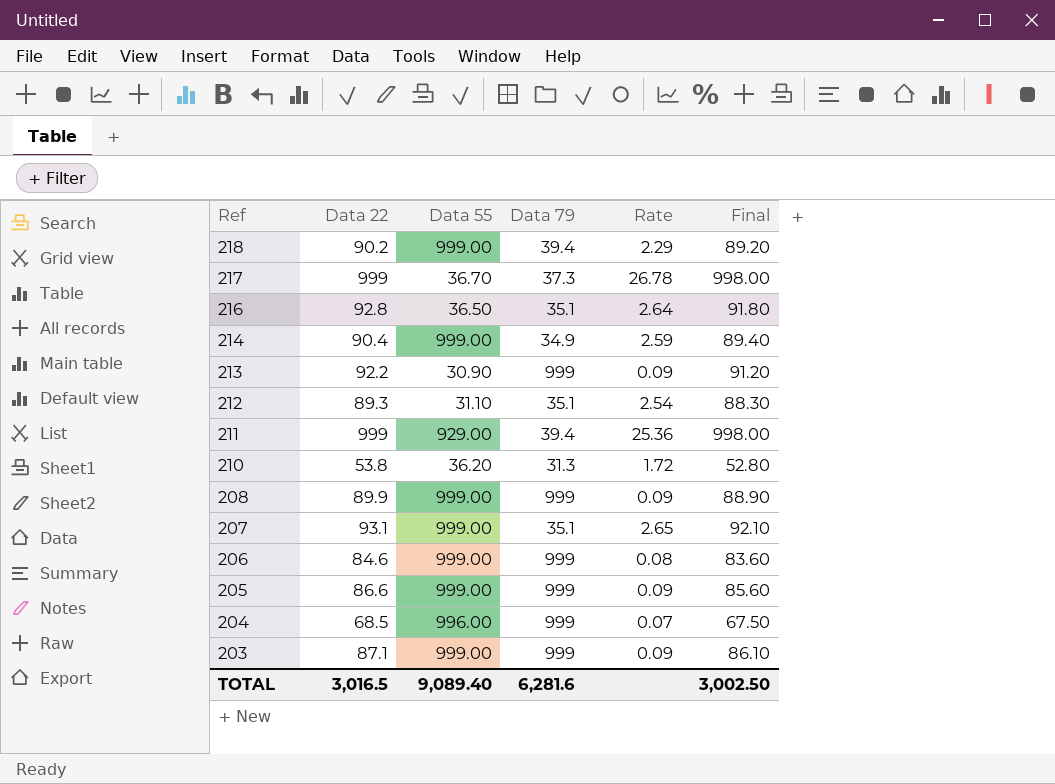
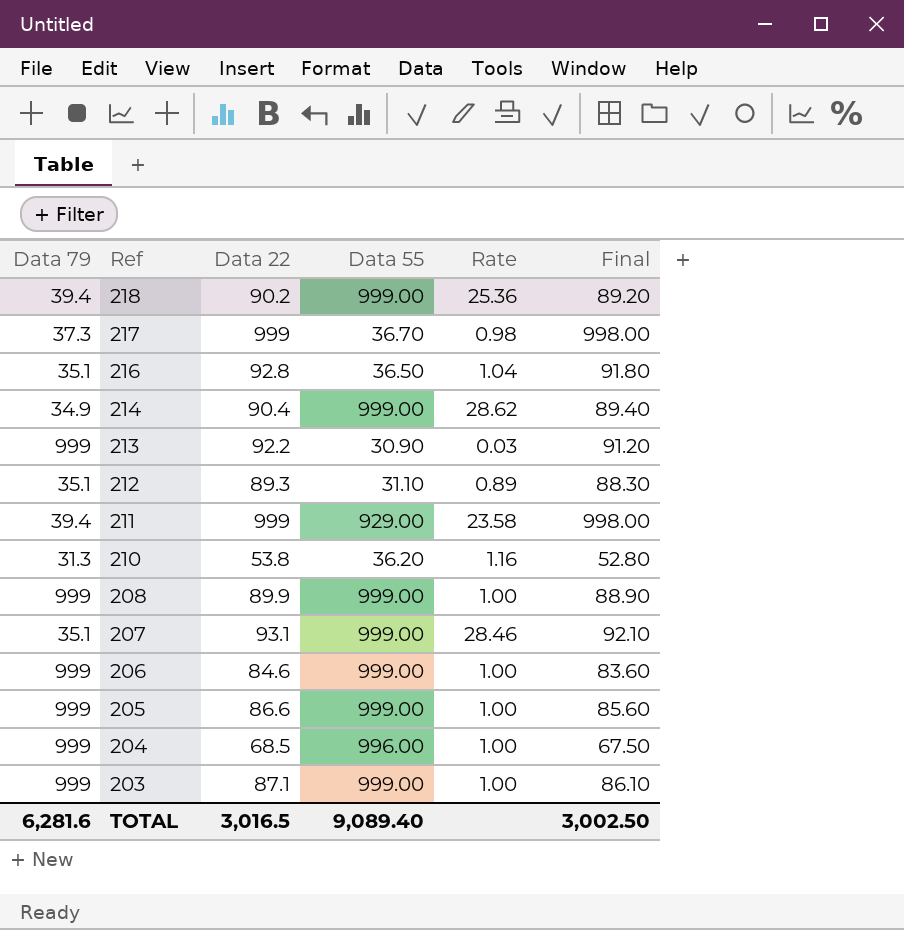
column Data 79 | position: 4 -> 1
column Rate | formula: [Data 22] / [Data 79] -> [Data 55] / [Data 79]

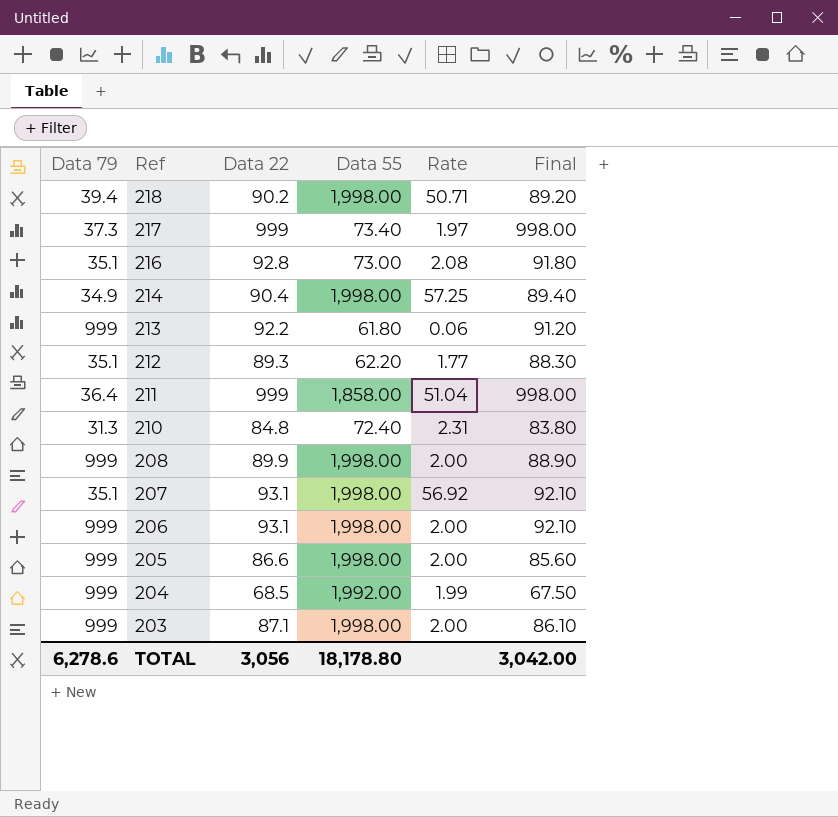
218 | Data 55: 999.00 -> 1,998.00
218 | Rate: 25.36 -> 50.71
217 | Data 55: 36.70 -> 73.40
217 | Rate: 0.98 -> 1.97
216 | Data 55: 36.50 -> 73.00
216 | Rate: 1.04 -> 2.08
214 | Data 55: 999.00 -> 1,998.00
214 | Rate: 28.62 -> 57.25
213 | Data 55: 30.90 -> 61.80
213 | Rate: 0.03 -> 0.06
212 | Data 55: 31.10 -> 62.20
212 | Rate: 0.89 -> 1.77
211 | Data 79: 39.4 -> 36.4
211 | Data 55: 929.00 -> 1,858.00
211 | Rate: 23.58 -> 51.04
210 | Data 22: 53.8 -> 84.8
210 | Data 55: 36.20 -> 72.40
210 | Rate: 1.16 -> 2.31
210 | Final: 52.80 -> 83.80
208 | Data 55: 999.00 -> 1,998.00
208 | Rate: 1.00 -> 2.00
207 | Data 55: 999.00 -> 1,998.00
207 | Rate: 28.46 -> 56.92
206 | Data 22: 84.6 -> 93.1
206 | Data 55: 999.00 -> 1,998.00
206 | Rate: 1.00 -> 2.00
206 | Final: 83.60 -> 92.10
205 | Data 55: 999.00 -> 1,998.00
205 | Rate: 1.00 -> 2.00
204 | Data 55: 996.00 -> 1,992.00
204 | Rate: 1.00 -> 1.99
203 | Data 55: 999.00 -> 1,998.00
203 | Rate: 1.00 -> 2.00
TOTAL | Data 79: 6,281.6 -> 6,278.6
TOTAL | Data 22: 3,016.5 -> 3,056
TOTAL | Data 55: 9,089.40 -> 18,178.80
TOTAL | Final: 3,002.50 -> 3,042.00

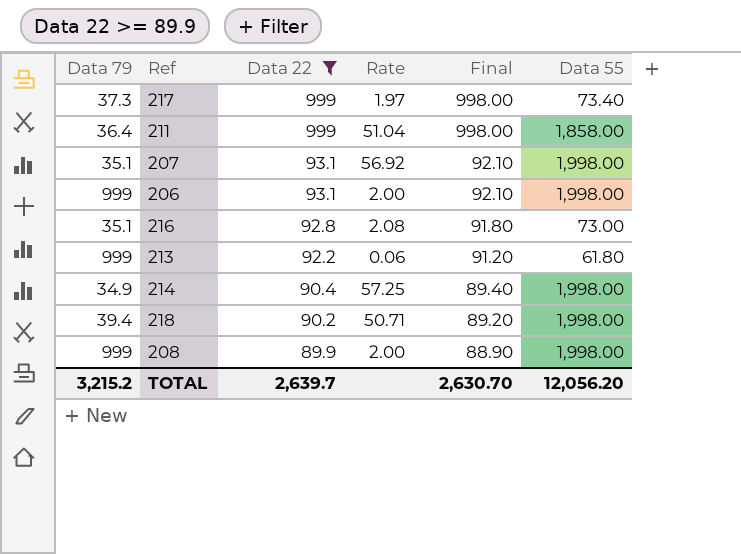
filter: none -> Data 22 >= 89.9
row order: Ref descending -> Data 22 descending
column Data 55 | position: 4 -> 6
TOTAL | Data 79: 6,278.6 -> 3,215.2
TOTAL | Data 22: 3,056 -> 2,639.7
TOTAL | Final: 3,042.00 -> 2,630.70
TOTAL | Data 55: 18,178.80 -> 12,056.20

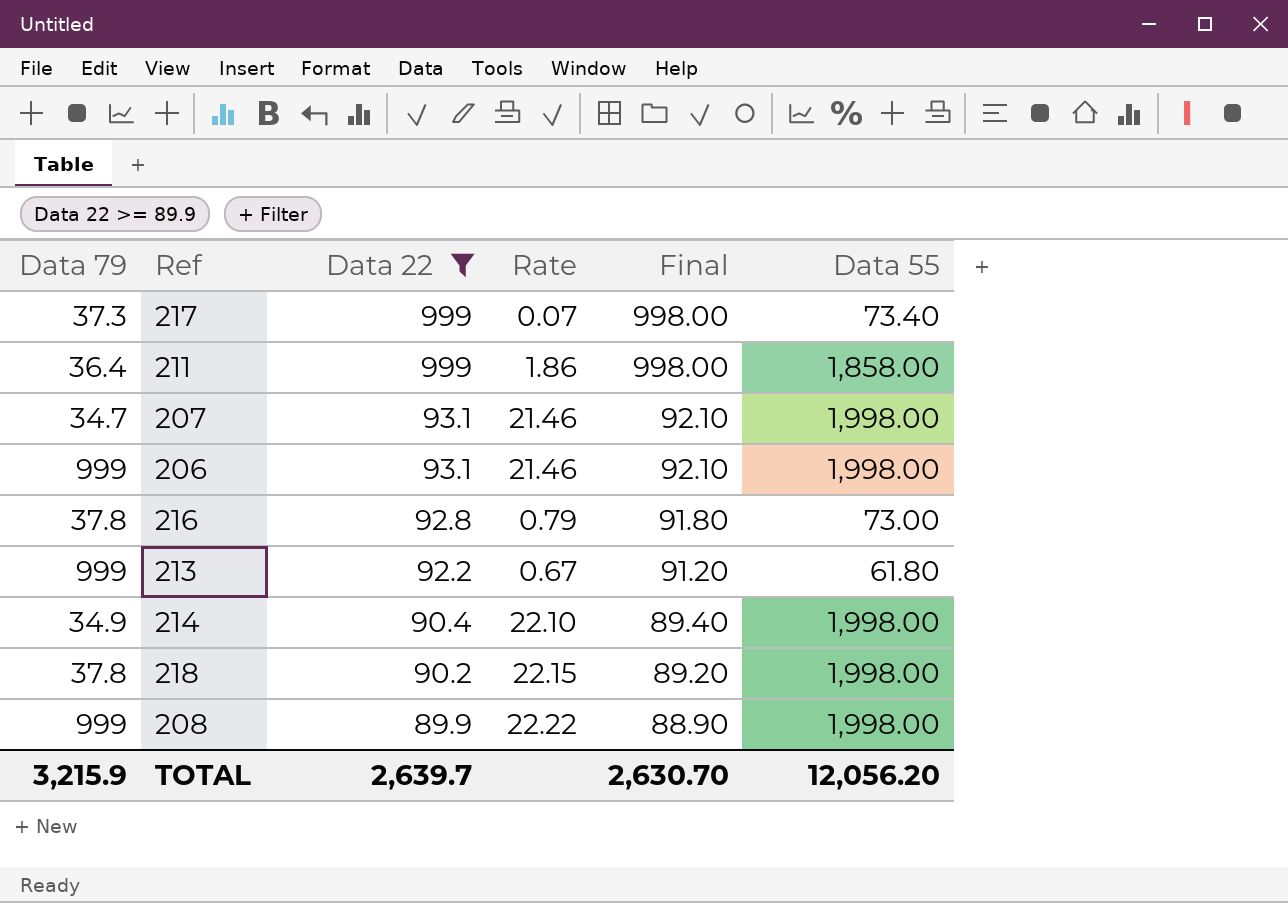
column Rate | formula: [Data 55] / [Data 79] -> [Data 55] / [Data 22]
207 | Data 79: 35.1 -> 34.7
216 | Data 79: 35.1 -> 37.8
218 | Data 79: 39.4 -> 37.8
TOTAL | Data 79: 3,215.2 -> 3,215.9

